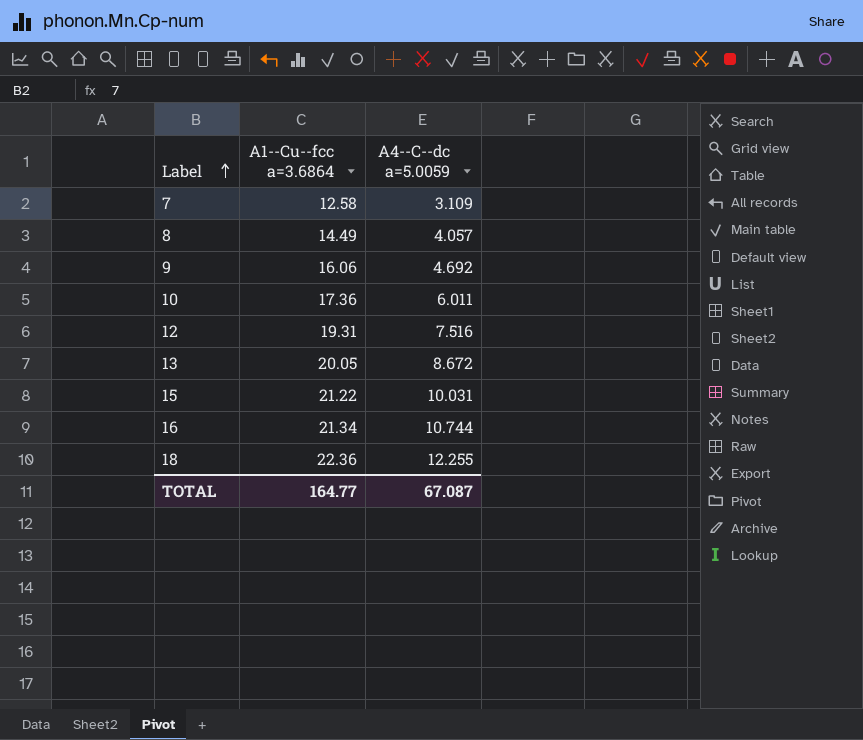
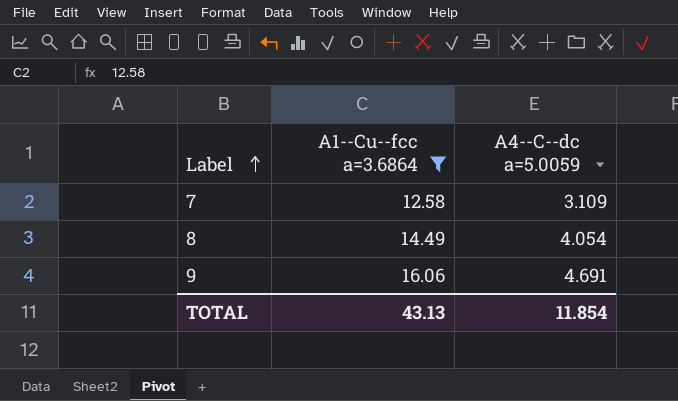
filter: none -> A1--Cu--fcc a=3.6864 <= 16.06
8 | A4--C--dc a=5.0059: 4.057 -> 4.054
9 | A4--C--dc a=5.0059: 4.692 -> 4.691
TOTAL | A1--Cu--fcc a=3.6864: 164.77 -> 43.13
TOTAL | A4--C--dc a=5.0059: 67.087 -> 11.854

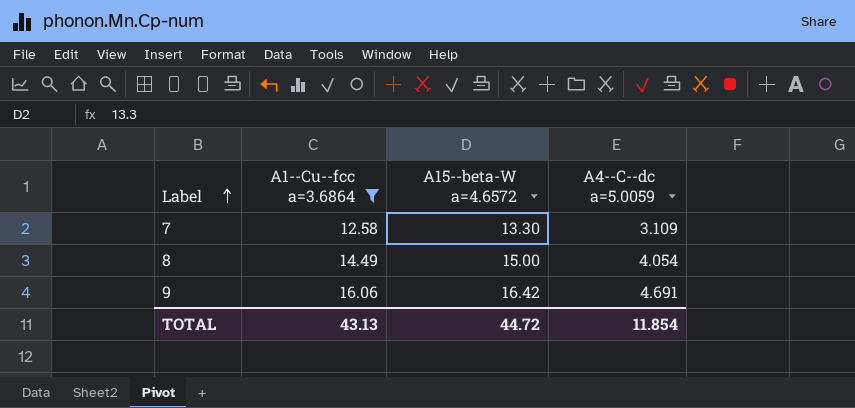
column A15--beta-W a=4.6572 | position: none -> 3

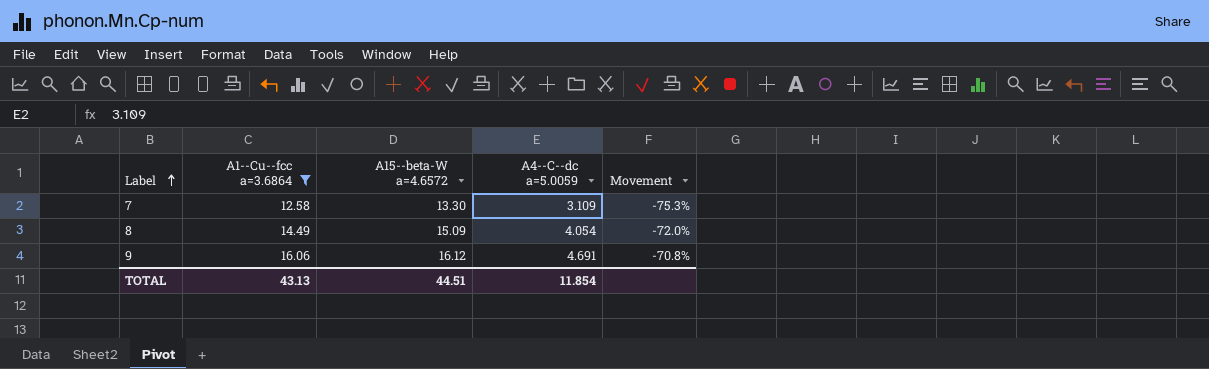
column Movement | formula: none -> ([A4--C--dc a=5.0059] - [A1--Cu--fcc a=3.6864]) / [A1--Cu--fcc a=3.6864]
8 | A15--beta-W a=4.6572: 15.00 -> 15.09
9 | A15--beta-W a=4.6572: 16.42 -> 16.12
TOTAL | A15--beta-W a=4.6572: 44.72 -> 44.51

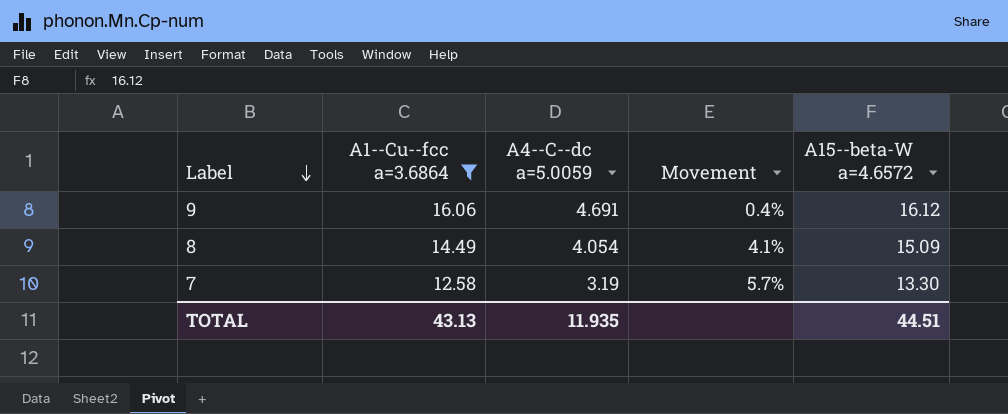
row order: Label ascending -> Label descending
column Movement | formula: ([A4--C--dc a=5.0059] - [A1--Cu--fcc a=3.6864]) / [A1--Cu--fcc a=3.6864] -> ([A15--beta-W a=4.6572] - [A1--Cu--fcc a=3.6864]) / [A1--Cu--fcc a=3.6864]
column A15--beta-W a=4.6572 | position: 3 -> 5
7 | A4--C--dc a=5.0059: 3.109 -> 3.19
TOTAL | A4--C--dc a=5.0059: 11.854 -> 11.935

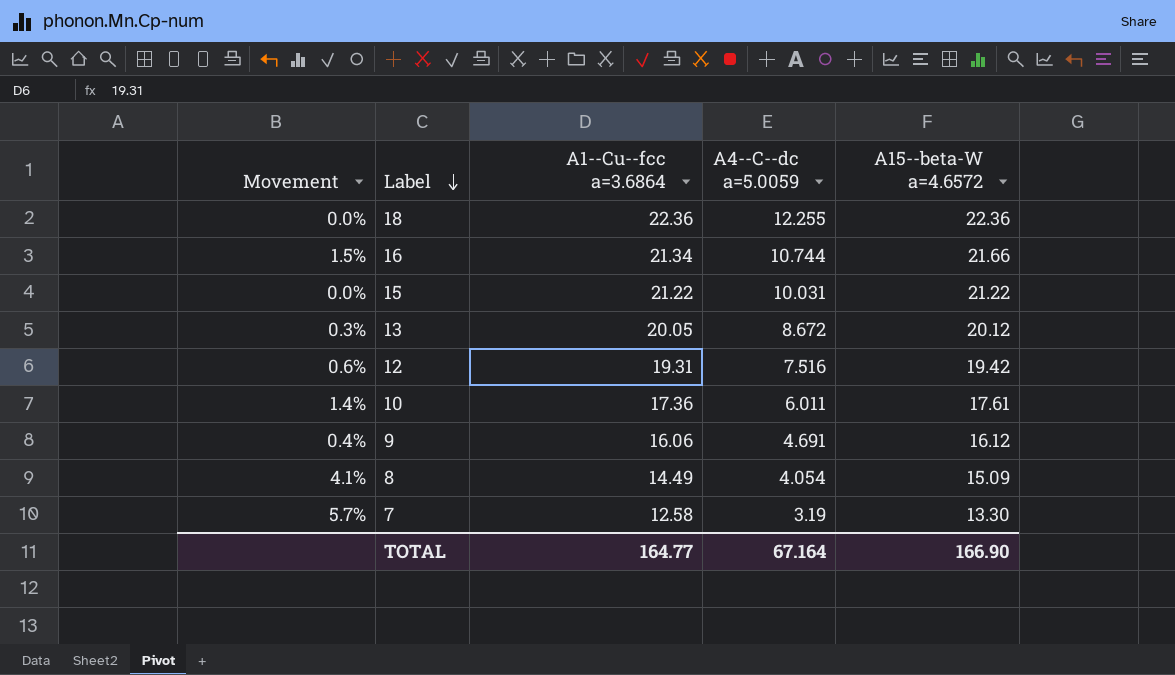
filter: A1--Cu--fcc a=3.6864 <= 16.06 -> none
column Movement | position: 4 -> 1
TOTAL | A1--Cu--fcc a=3.6864: 43.13 -> 164.77
TOTAL | A4--C--dc a=5.0059: 11.935 -> 67.164
TOTAL | A15--beta-W a=4.6572: 44.51 -> 166.90

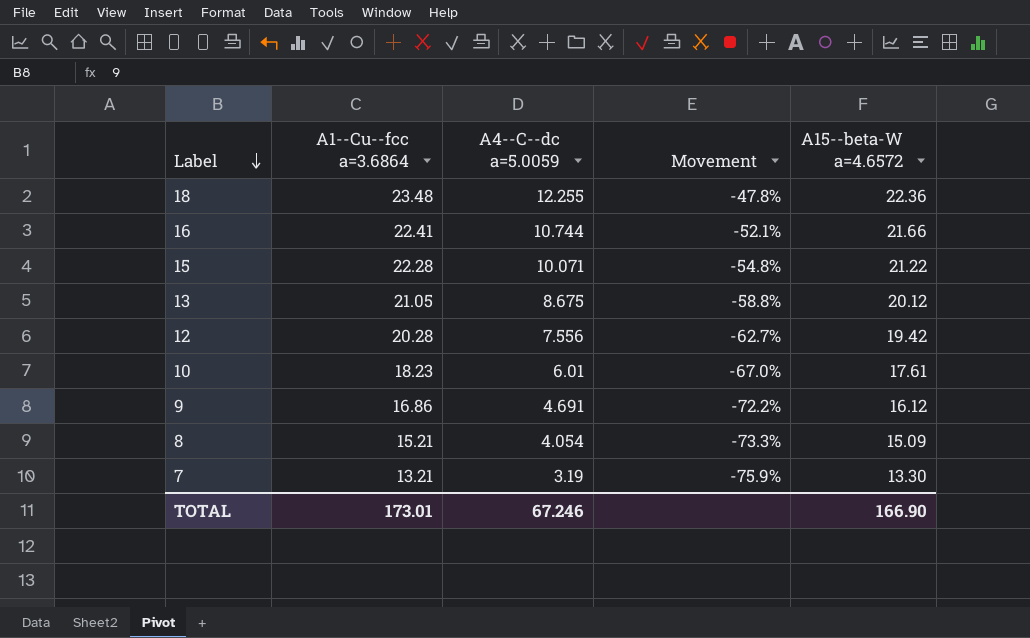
column Movement | formula: ([A15--beta-W a=4.6572] - [A1--Cu--fcc a=3.6864]) / [A1--Cu--fcc a=3.6864] -> ([A4--C--dc a=5.0059] - [A1--Cu--fcc a=3.6864]) / [A1--Cu--fcc a=3.6864]
column Movement | position: 1 -> 4
18 | A1--Cu--fcc a=3.6864: 22.36 -> 23.48
16 | A1--Cu--fcc a=3.6864: 21.34 -> 22.41
15 | A1--Cu--fcc a=3.6864: 21.22 -> 22.28
15 | A4--C--dc a=5.0059: 10.031 -> 10.071
13 | A1--Cu--fcc a=3.6864: 20.05 -> 21.05
13 | A4--C--dc a=5.0059: 8.672 -> 8.675
12 | A1--Cu--fcc a=3.6864: 19.31 -> 20.28
12 | A4--C--dc a=5.0059: 7.516 -> 7.556
10 | A1--Cu--fcc a=3.6864: 17.36 -> 18.23
10 | A4--C--dc a=5.0059: 6.011 -> 6.01
9 | A1--Cu--fcc a=3.6864: 16.06 -> 16.86
8 | A1--Cu--fcc a=3.6864: 14.49 -> 15.21
7 | A1--Cu--fcc a=3.6864: 12.58 -> 13.21
TOTAL | A1--Cu--fcc a=3.6864: 164.77 -> 173.01
TOTAL | A4--C--dc a=5.0059: 67.164 -> 67.246

